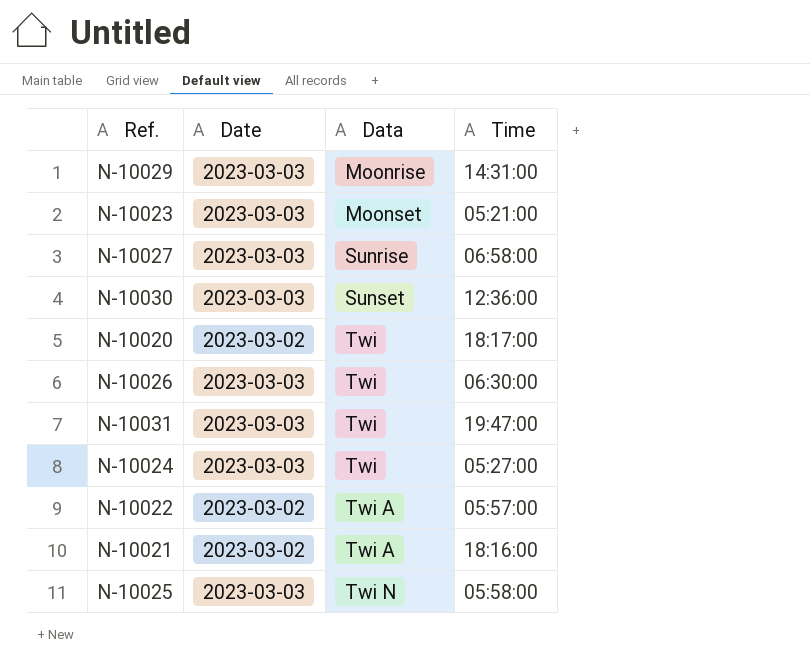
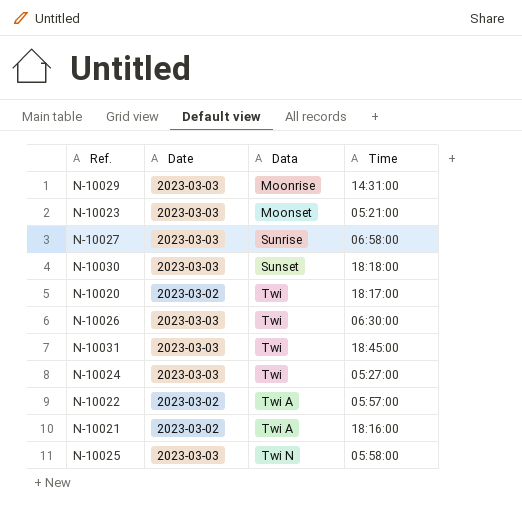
N-10030 | Time: 12:36:00 -> 18:18:00
N-10031 | Time: 19:47:00 -> 18:45:00

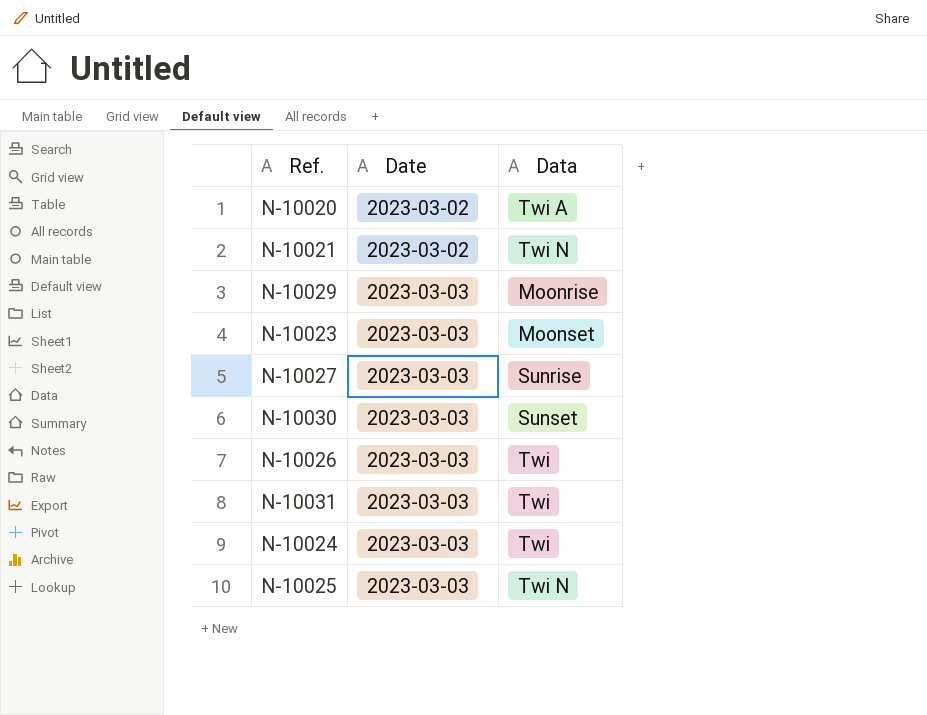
row order: Data ascending -> Date ascending
column Time | position: 4 -> none
row N-10022: 2023-03-02 | Twi A | 05:57:00 -> none
N-10020 | Data: Twi -> Twi A
N-10021 | Data: Twi A -> Twi N

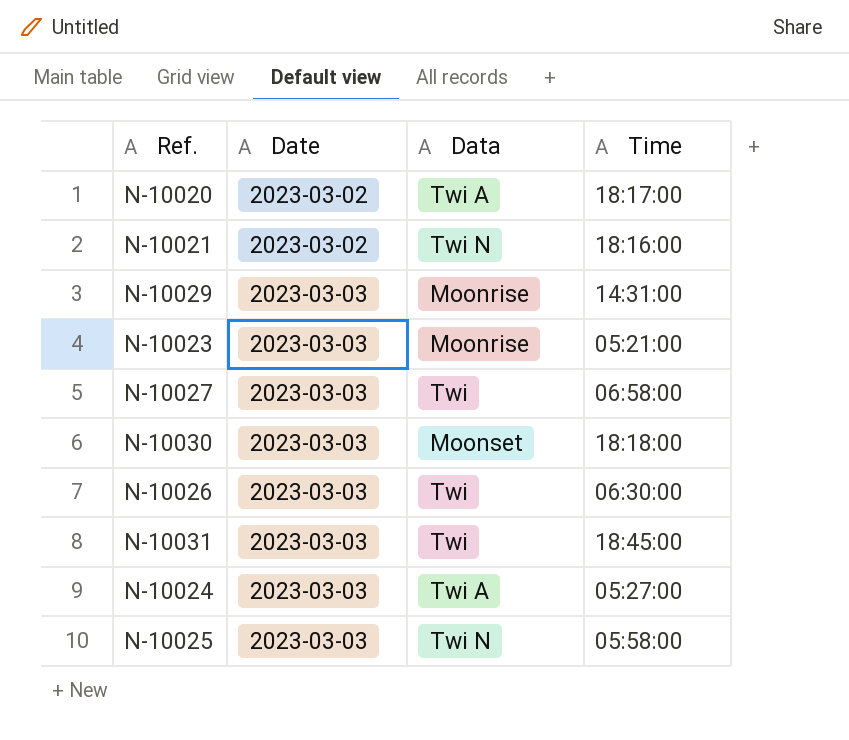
column Time | position: none -> 4
N-10023 | Data: Moonset -> Moonrise
N-10027 | Data: Sunrise -> Twi
N-10030 | Data: Sunset -> Moonset
N-10024 | Data: Twi -> Twi A

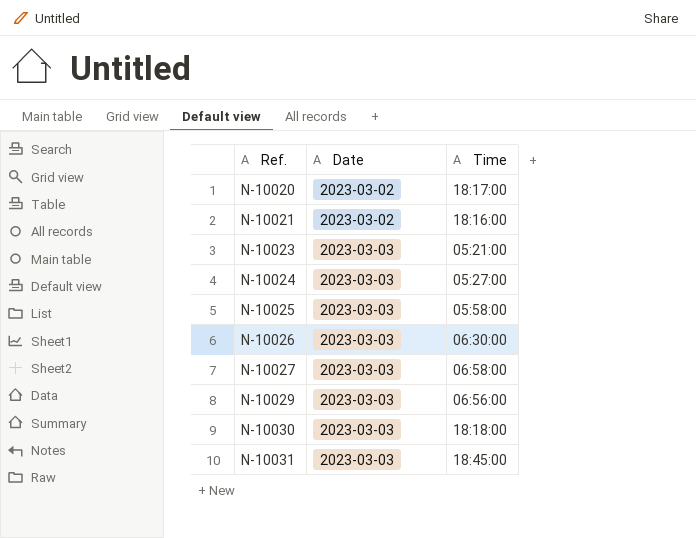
row order: Date ascending -> Ref. ascending
column Data | position: 3 -> none
N-10029 | Time: 14:31:00 -> 06:56:00

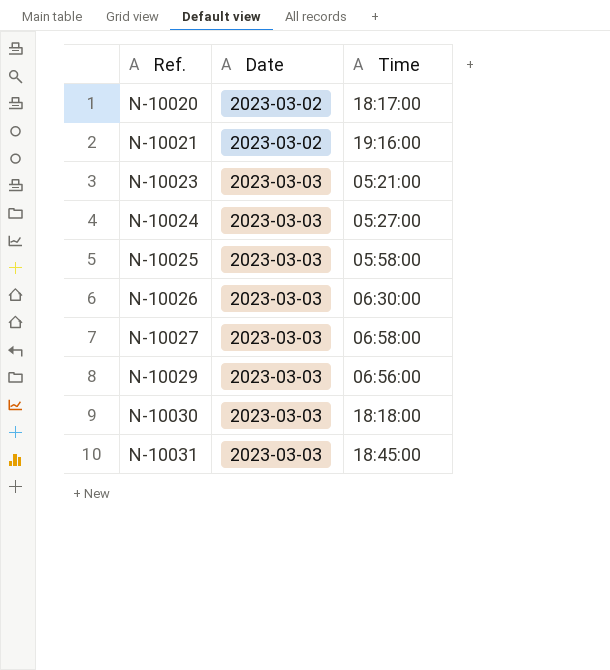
N-10021 | Time: 18:16:00 -> 19:16:00

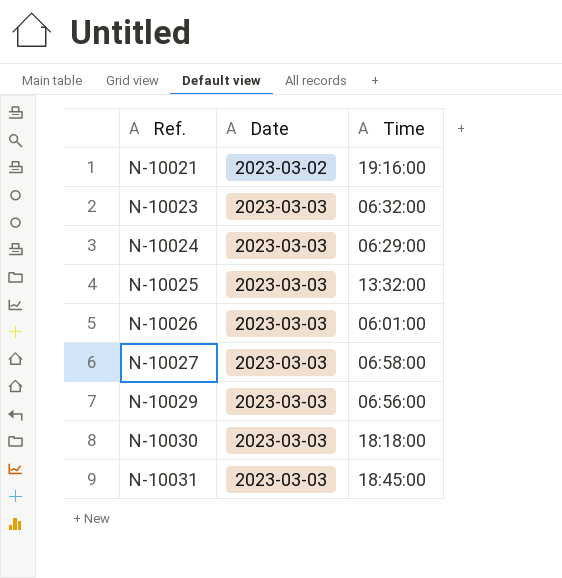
row N-10020: 2023-03-02 | 18:17:00 -> none
N-10023 | Time: 05:21:00 -> 06:32:00
N-10024 | Time: 05:27:00 -> 06:29:00
N-10025 | Time: 05:58:00 -> 13:32:00
N-10026 | Time: 06:30:00 -> 06:01:00

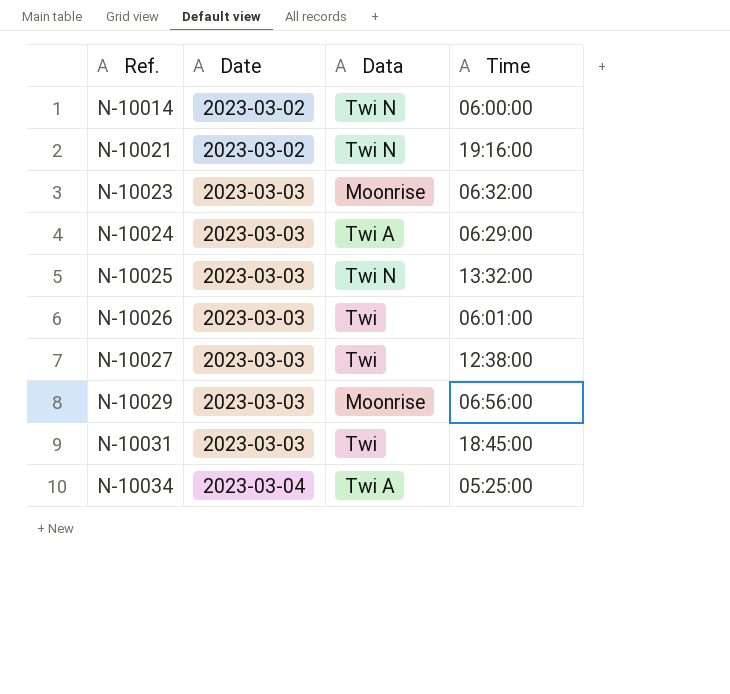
column Data | position: none -> 3
row N-10030: 2023-03-03 | 18:18:00 -> none
row N-10014: none -> 2023-03-02 | Twi N | 06:00:00
N-10027 | Time: 06:58:00 -> 12:38:00
row N-10034: none -> 2023-03-04 | Twi A | 05:25:00

